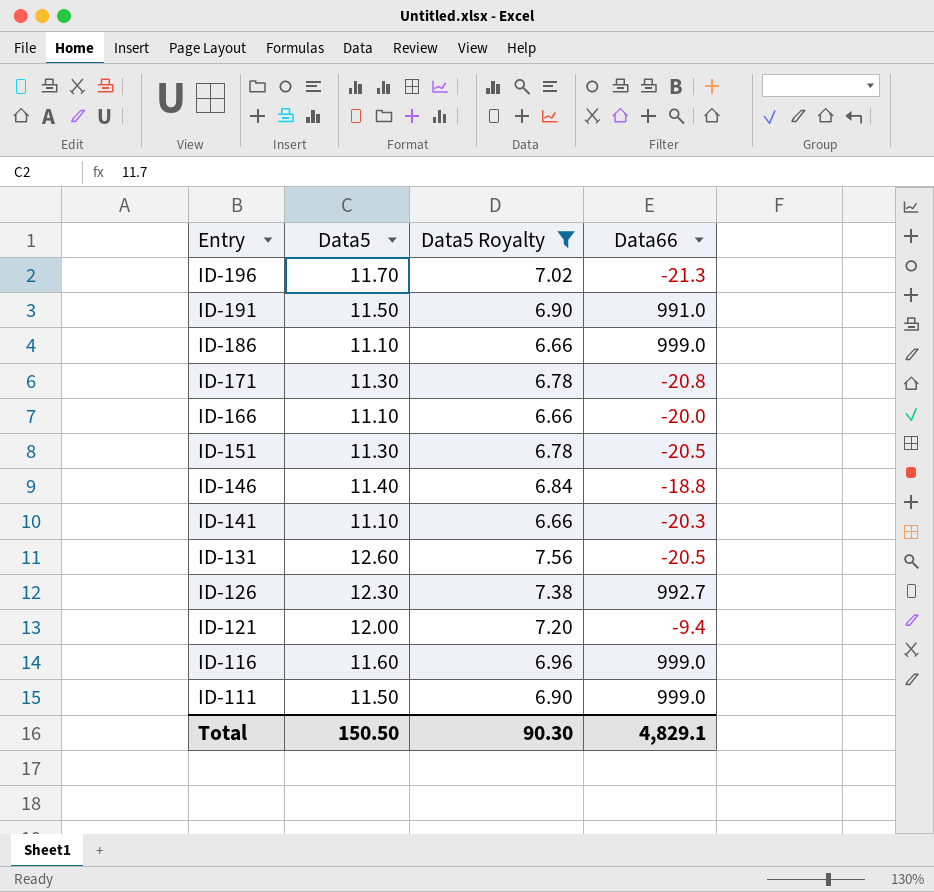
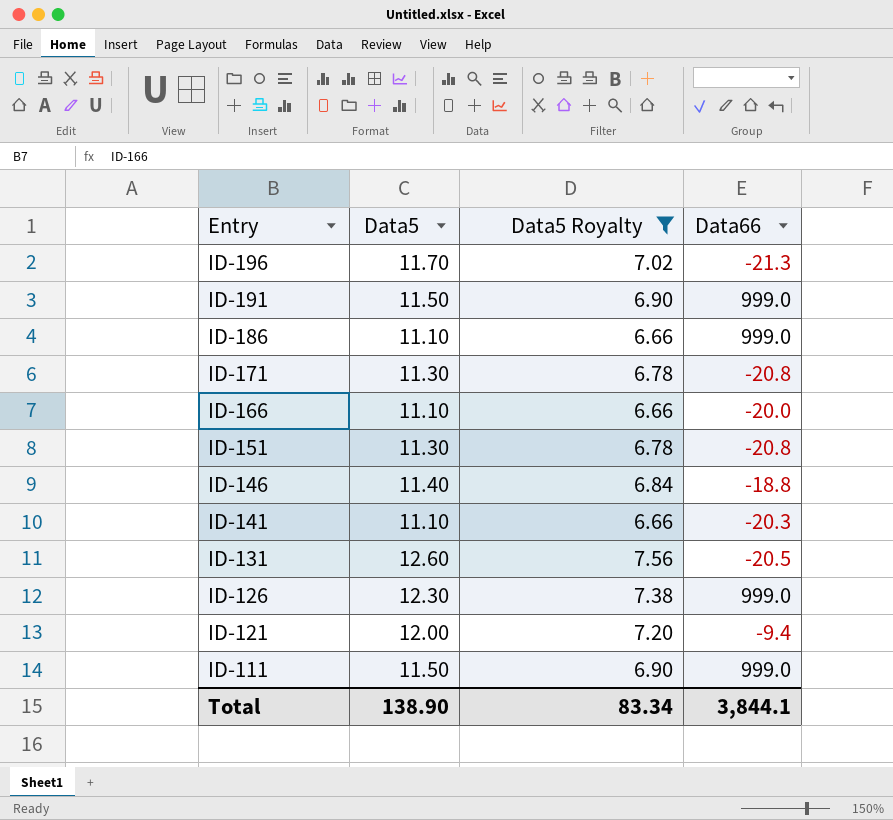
row ID-116: 11.60 | 6.96 | 999.0 -> none
ID-191 | Data66: 991.0 -> 999.0
ID-151 | Data66: -20.5 -> -20.8
ID-126 | Data66: 992.7 -> 999.0
Total | Data5: 150.50 -> 138.90
Total | Data5 Royalty: 90.30 -> 83.34
Total | Data66: 4,829.1 -> 3,844.1

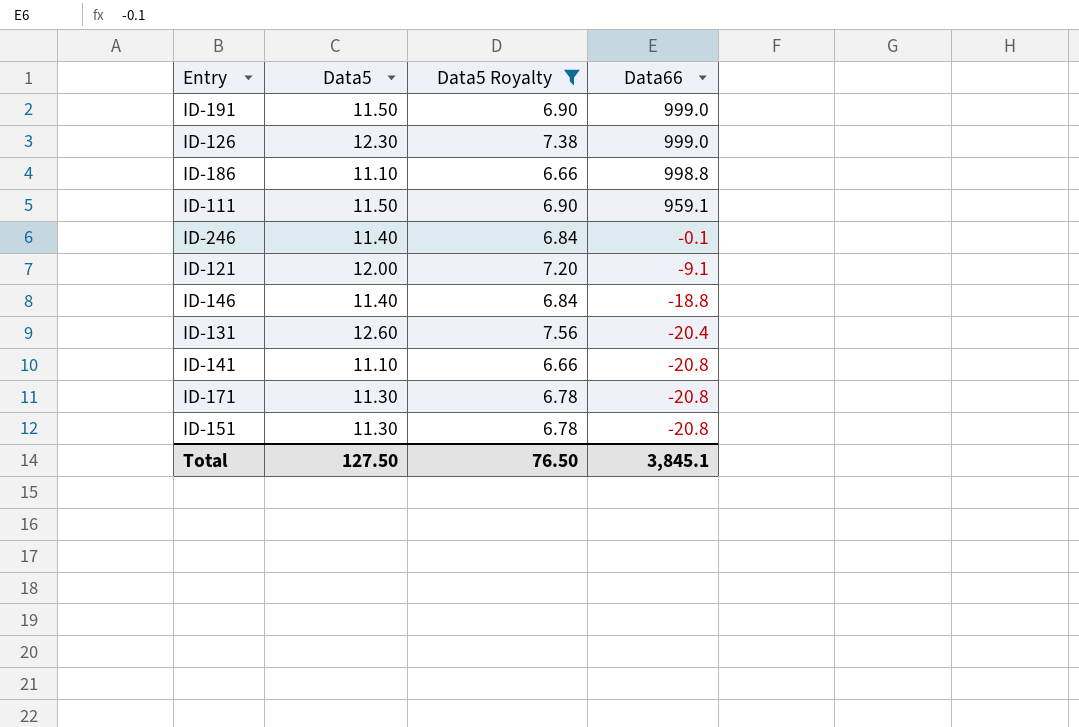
row order: Entry descending -> Data66 descending
row ID-196: 11.70 | 7.02 | -21.3 -> none
row ID-166: 11.10 | 6.66 | -20.0 -> none
ID-186 | Data66: 999.0 -> 998.8
ID-111 | Data66: 999.0 -> 959.1
row ID-246: none -> 11.40 | 6.84 | -0.1
ID-121 | Data66: -9.4 -> -9.1
ID-131 | Data66: -20.5 -> -20.4
ID-141 | Data66: -20.3 -> -20.8
Total | Data5: 138.90 -> 127.50
Total | Data5 Royalty: 83.34 -> 76.50
Total | Data66: 3,844.1 -> 3,845.1

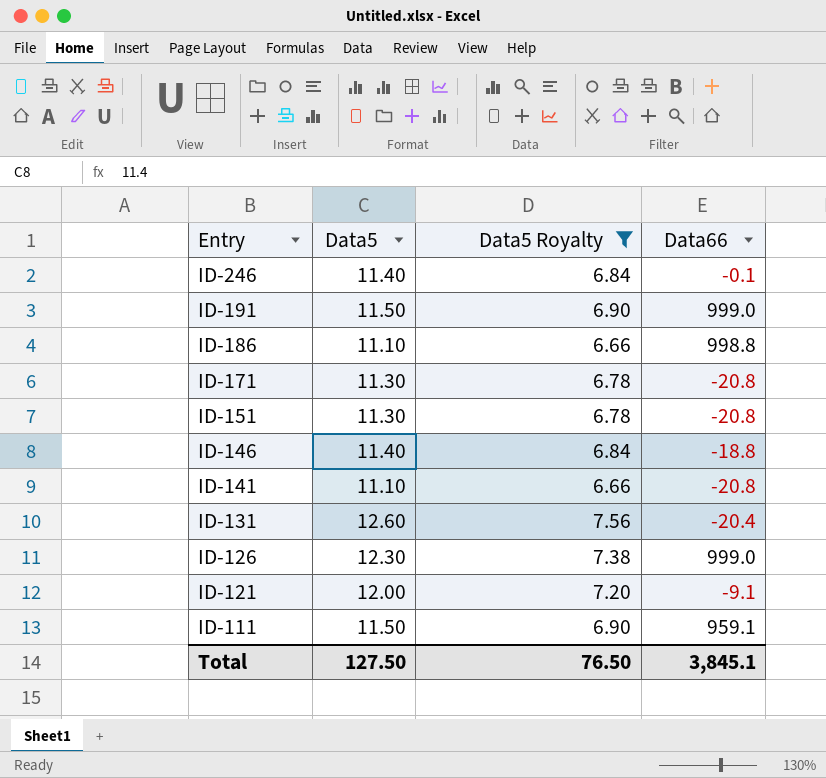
row order: Data66 descending -> Entry descending

